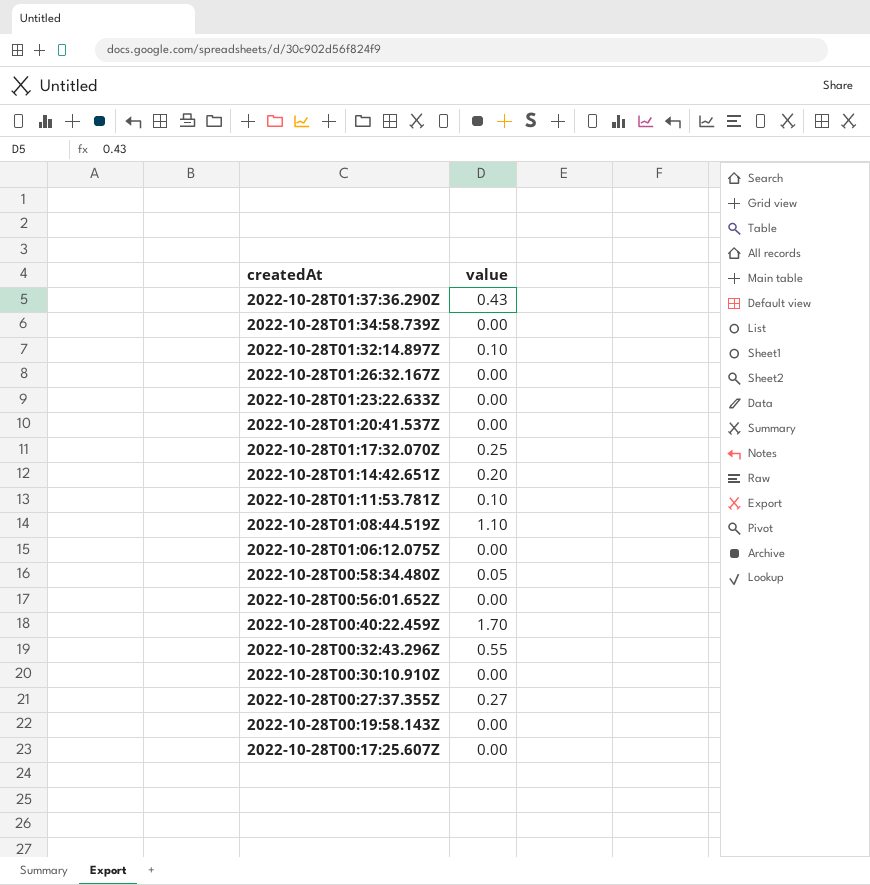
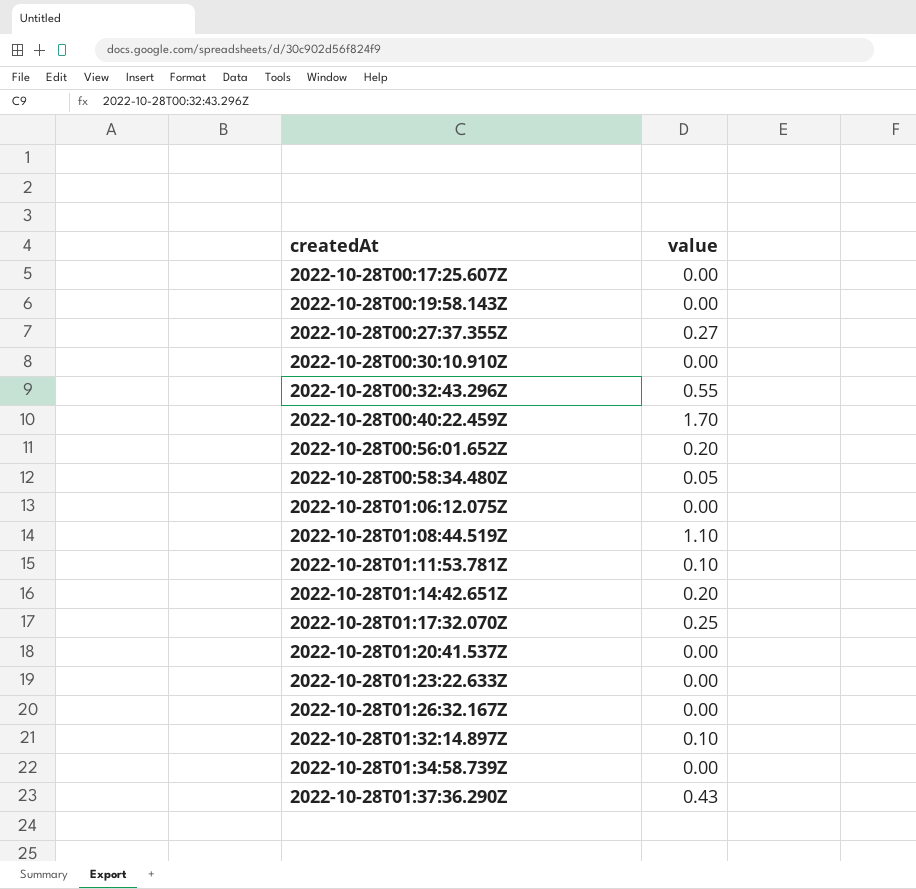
row order: createdAt descending -> createdAt ascending
2022-10-28T00:56:01.652Z | value: 0.00 -> 0.20

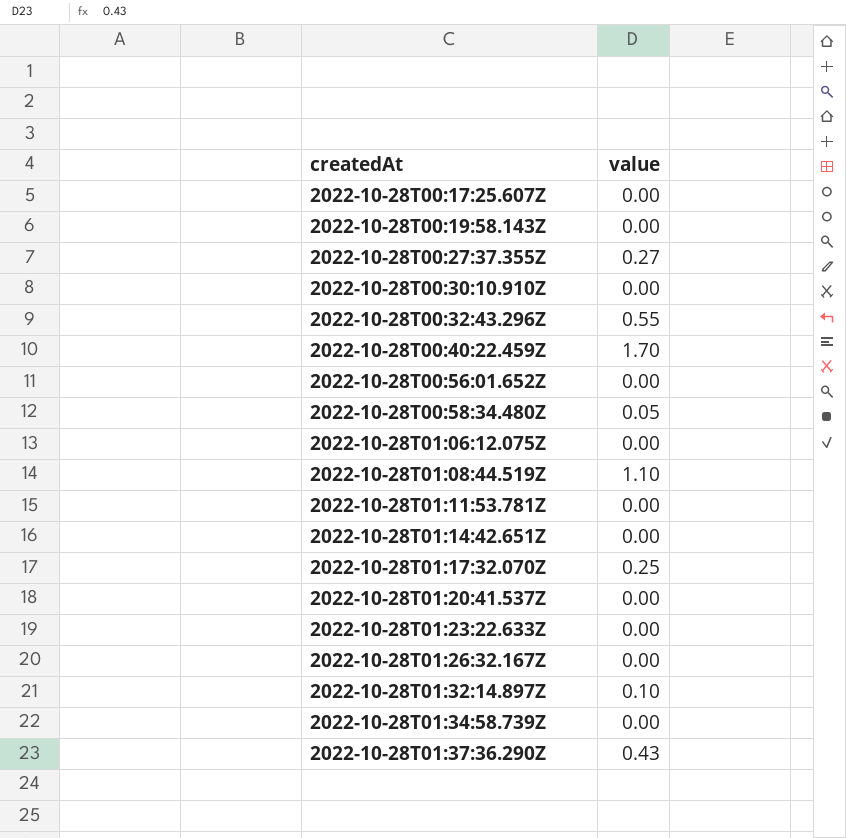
2022-10-28T00:56:01.652Z | value: 0.20 -> 0.00
2022-10-28T01:11:53.781Z | value: 0.10 -> 0.00
2022-10-28T01:14:42.651Z | value: 0.20 -> 0.00

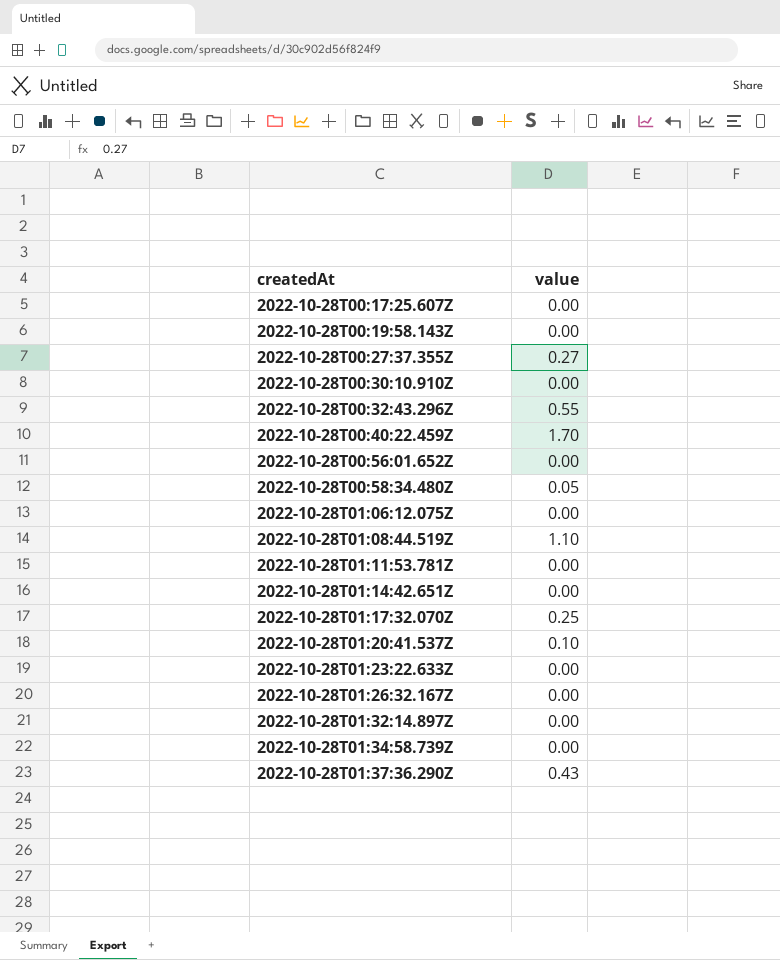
2022-10-28T01:20:41.537Z | value: 0.00 -> 0.10
2022-10-28T01:32:14.897Z | value: 0.10 -> 0.00

